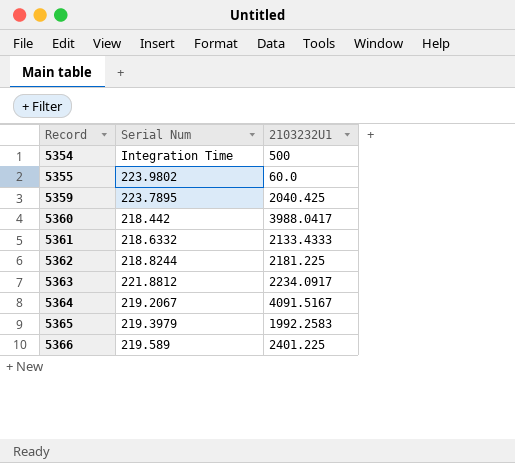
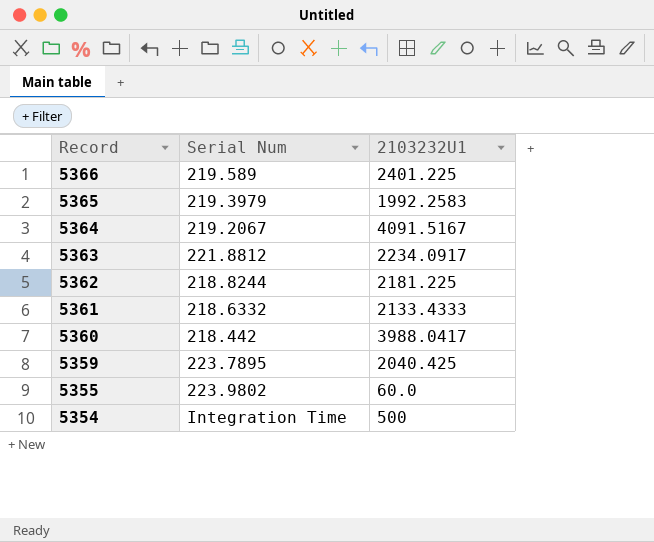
row order: Record ascending -> Record descending

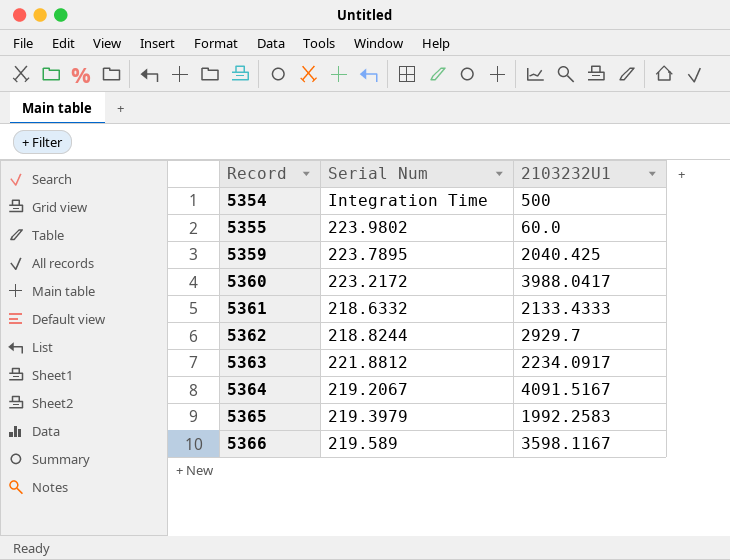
row order: Record descending -> Record ascending
5360 | Serial Num: 218.442 -> 223.2172
5362 | 2103232U1: 2181.225 -> 2929.7
5366 | 2103232U1: 2401.225 -> 3598.1167

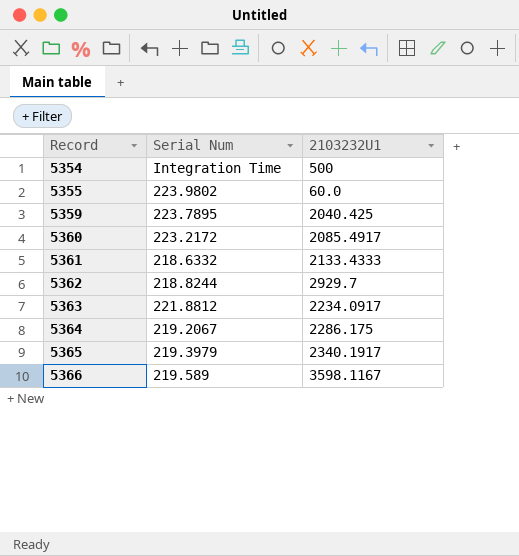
5360 | 2103232U1: 3988.0417 -> 2085.4917
5364 | 2103232U1: 4091.5167 -> 2286.175
5365 | 2103232U1: 1992.2583 -> 2340.1917

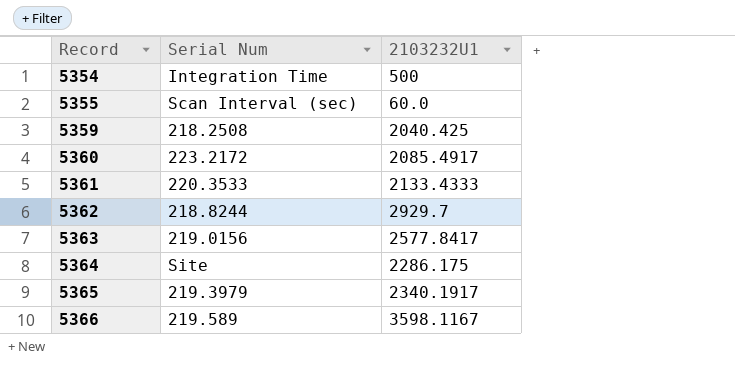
5355 | Serial Num: 223.9802 -> Scan Interval (sec)
5359 | Serial Num: 223.7895 -> 218.2508
5361 | Serial Num: 218.6332 -> 220.3533
5363 | Serial Num: 221.8812 -> 219.0156
5363 | 2103232U1: 2234.0917 -> 2577.8417
5364 | Serial Num: 219.2067 -> Site

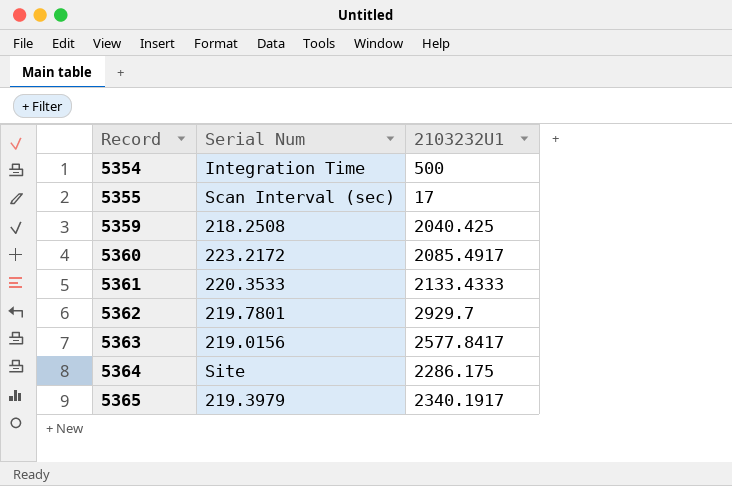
row 5366: 219.589 | 3598.1167 -> none
5355 | 2103232U1: 60.0 -> 17
5362 | Serial Num: 218.8244 -> 219.7801

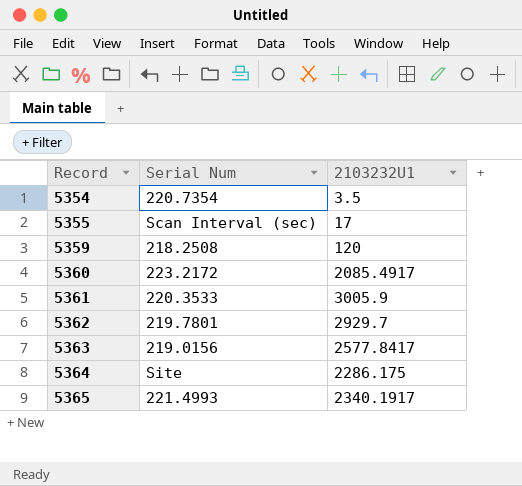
5354 | Serial Num: Integration Time -> 220.7354
5354 | 2103232U1: 500 -> 3.5
5359 | 2103232U1: 2040.425 -> 120
5361 | 2103232U1: 2133.4333 -> 3005.9
5365 | Serial Num: 219.3979 -> 221.4993

